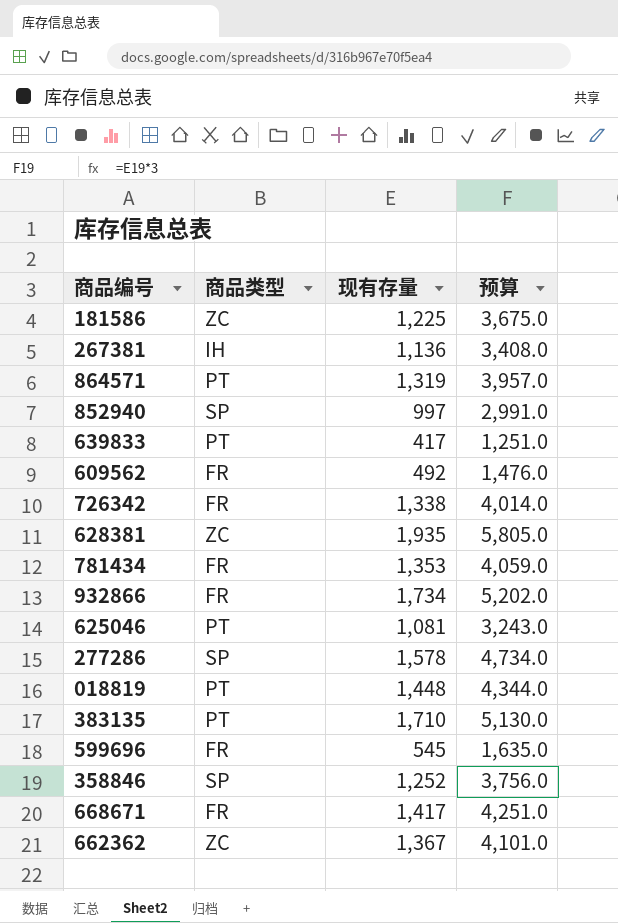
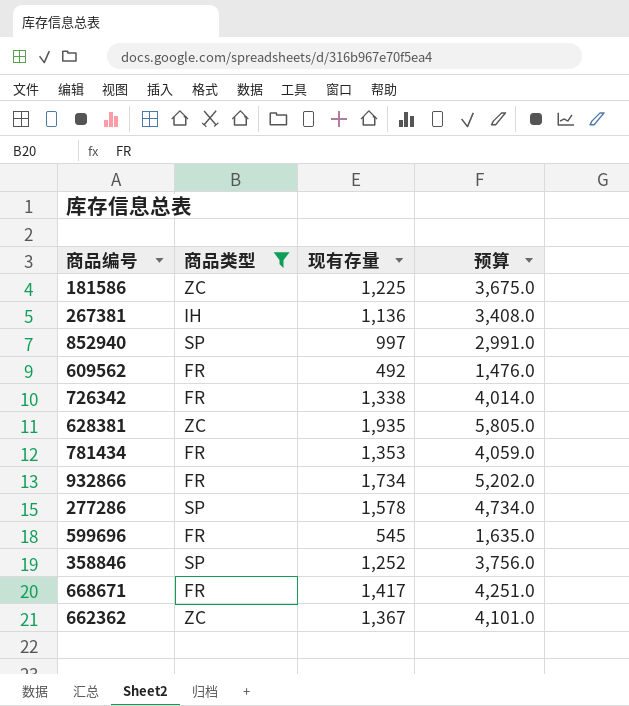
filter: none -> 商品类型 != PT

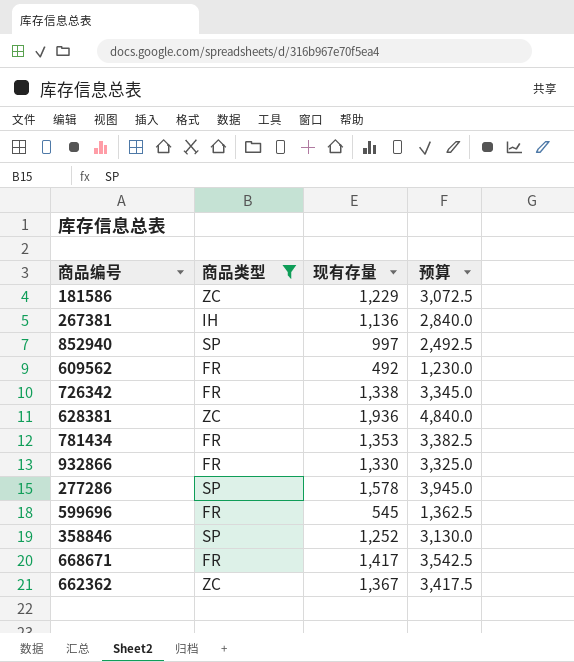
column 预算 | formula: [现有存量] * 3 -> [现有存量] * 2.5
181586 | 现有存量: 1,225 -> 1,229
628381 | 现有存量: 1,935 -> 1,936
932866 | 现有存量: 1,734 -> 1,330

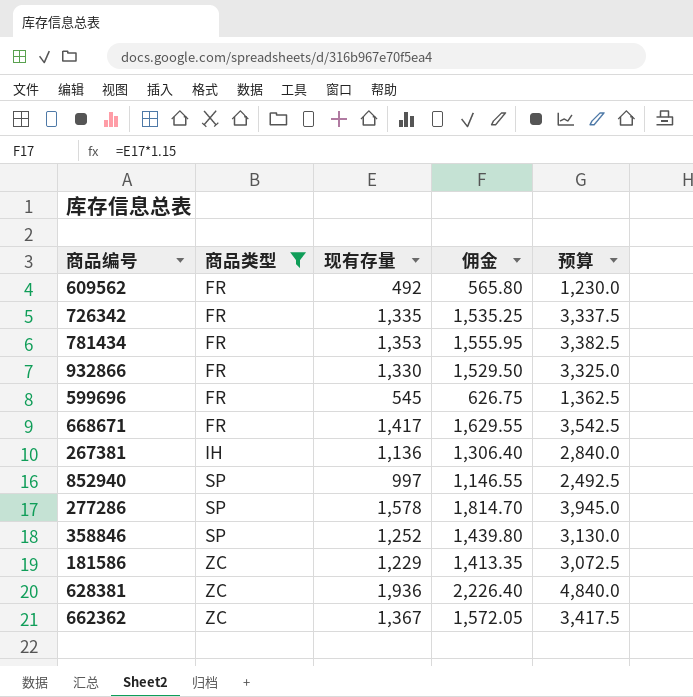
row order: none -> 商品类型 ascending
column 佣金 | formula: none -> [现有存量] * 1.15
726342 | 现有存量: 1,338 -> 1,335
726342 | 预算: 3,345.0 -> 3,337.5

